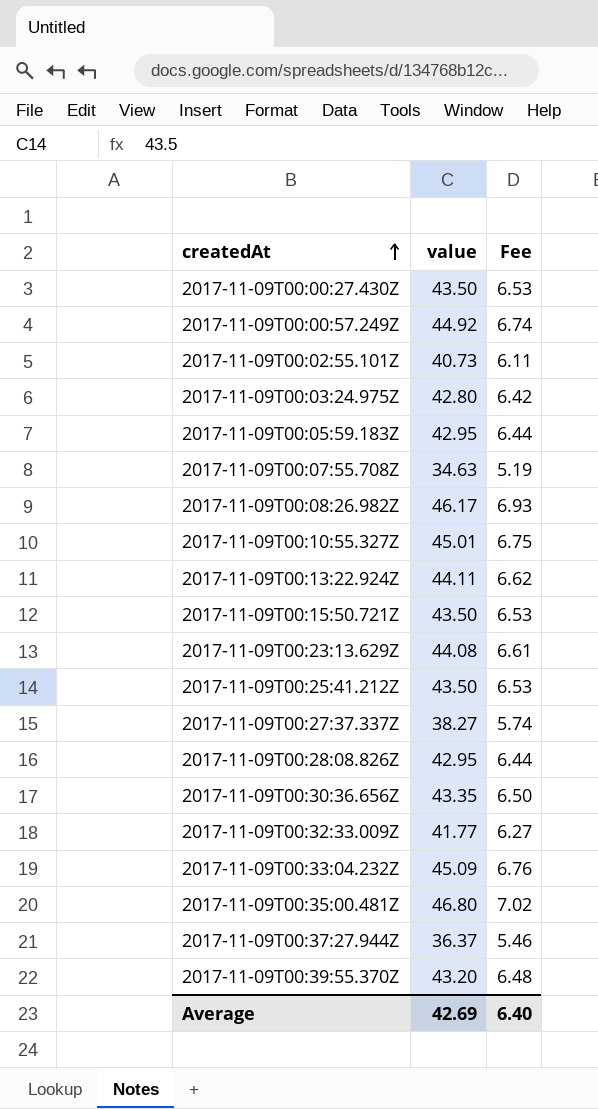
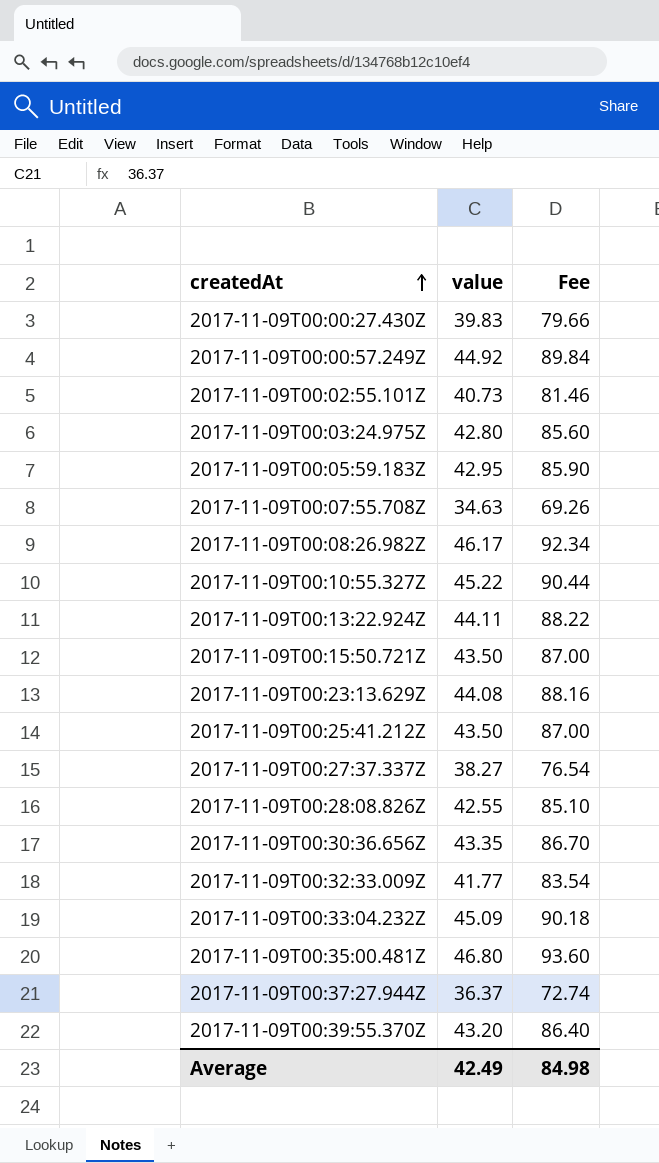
column Fee | formula: [value] * 0.15 -> [value] * 2
2017-11-09T00:00:27.430Z | value: 43.50 -> 39.83
2017-11-09T00:10:55.327Z | value: 45.01 -> 45.22
2017-11-09T00:28:08.826Z | value: 42.95 -> 42.55
Average | value: 42.69 -> 42.49
Average | Fee: 6.40 -> 84.98

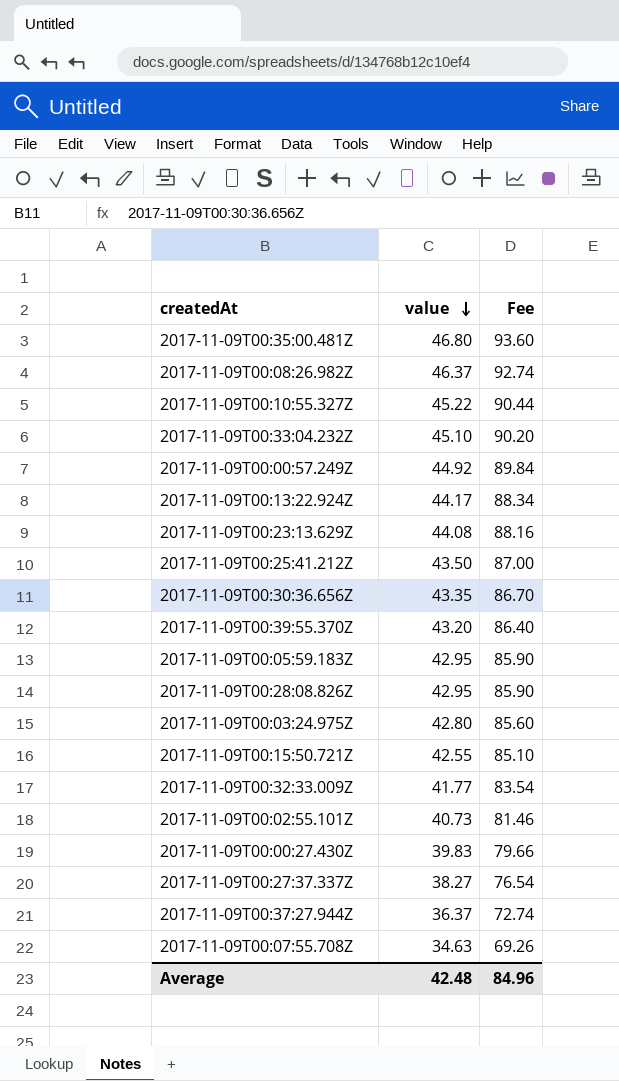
row order: createdAt ascending -> value descending
2017-11-09T00:08:26.982Z | value: 46.17 -> 46.37
2017-11-09T00:08:26.982Z | Fee: 92.34 -> 92.74
2017-11-09T00:33:04.232Z | value: 45.09 -> 45.10
2017-11-09T00:33:04.232Z | Fee: 90.18 -> 90.20
2017-11-09T00:13:22.924Z | value: 44.11 -> 44.17
2017-11-09T00:13:22.924Z | Fee: 88.22 -> 88.34
2017-11-09T00:28:08.826Z | value: 42.55 -> 42.95
2017-11-09T00:28:08.826Z | Fee: 85.10 -> 85.90
2017-11-09T00:15:50.721Z | value: 43.50 -> 42.55
2017-11-09T00:15:50.721Z | Fee: 87.00 -> 85.10
Average | value: 42.49 -> 42.48
Average | Fee: 84.98 -> 84.96

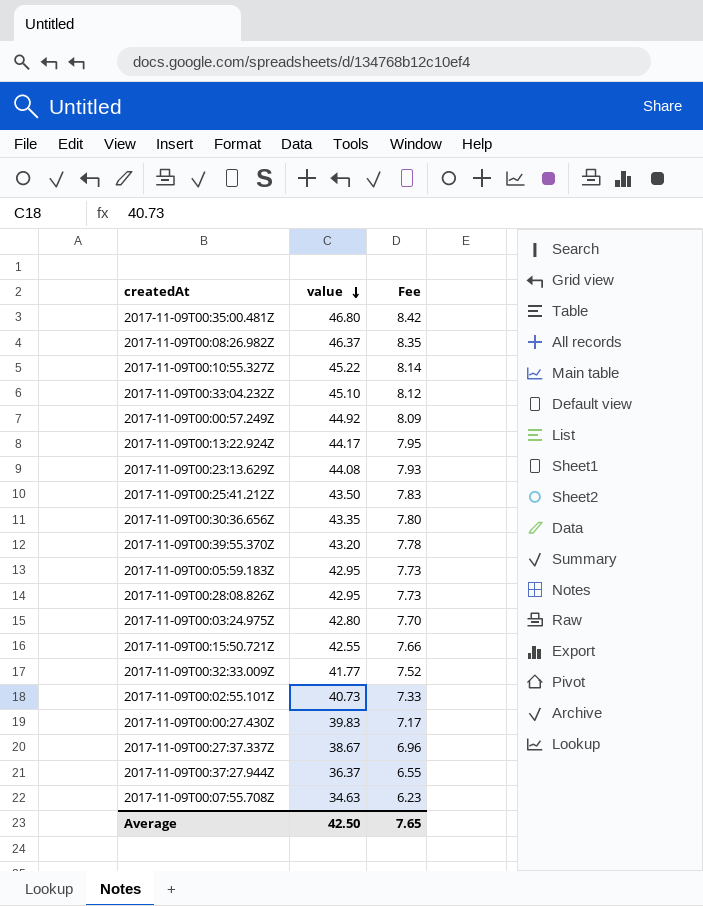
column Fee | formula: [value] * 2 -> [value] * 0.18
2017-11-09T00:27:37.337Z | value: 38.27 -> 38.67
Average | value: 42.48 -> 42.50
Average | Fee: 84.96 -> 7.65

